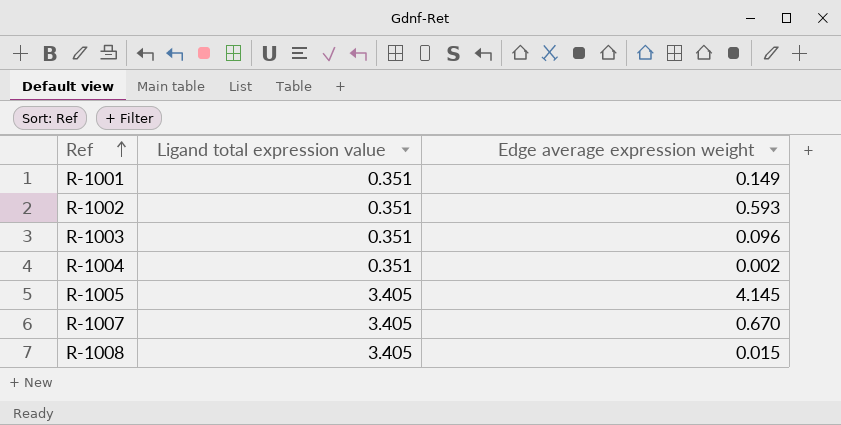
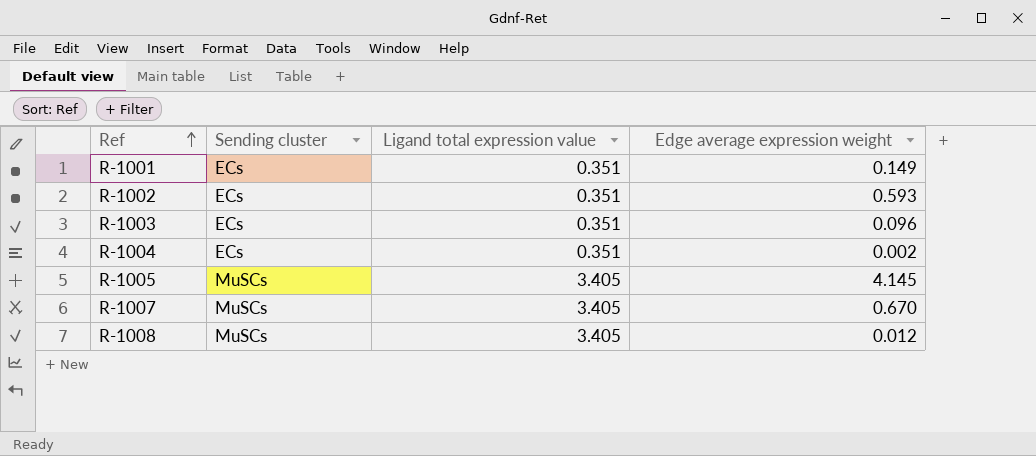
column Sending cluster | position: none -> 2
R-1008 | Edge average expression weight: 0.015 -> 0.012

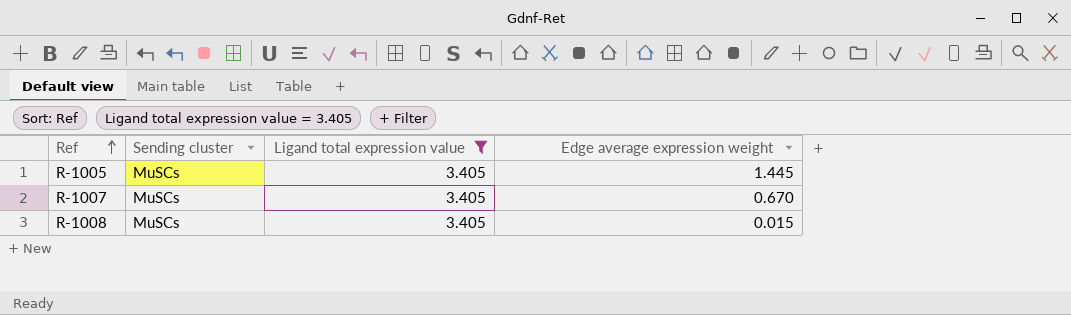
filter: none -> Ligand total expression value = 3.405
R-1005 | Edge average expression weight: 4.145 -> 1.445
R-1008 | Edge average expression weight: 0.012 -> 0.015

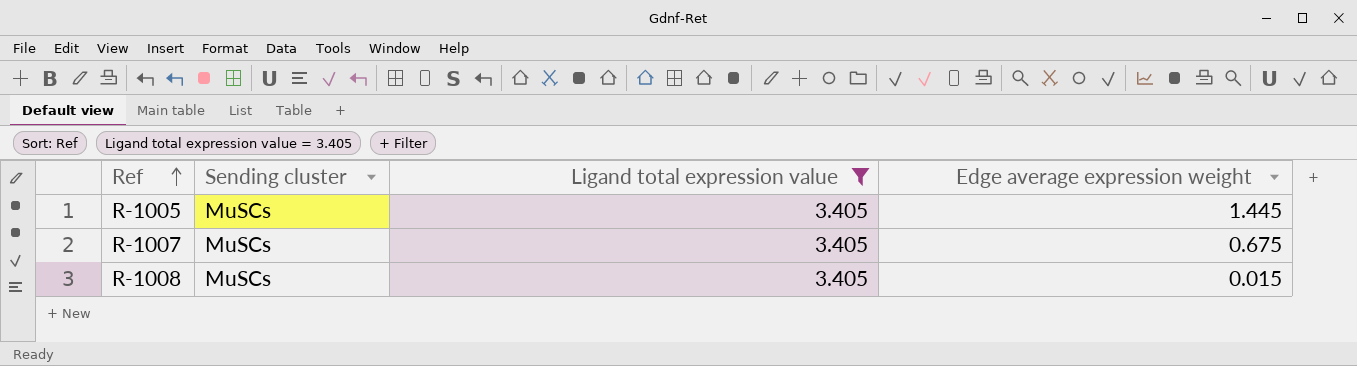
R-1007 | Edge average expression weight: 0.670 -> 0.675

